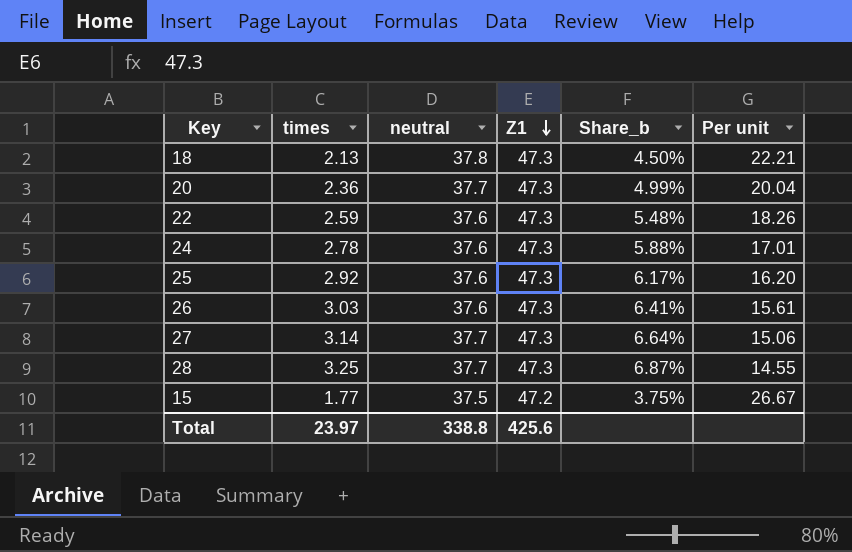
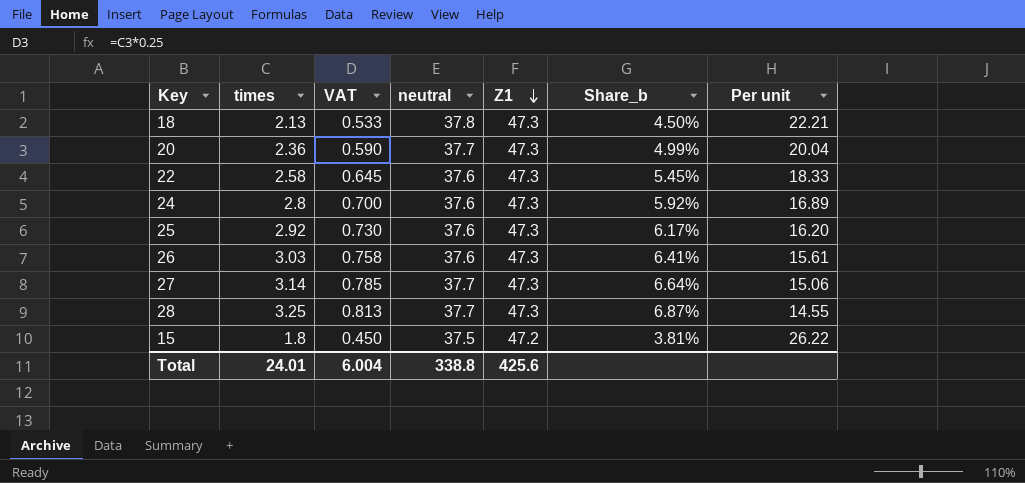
column VAT | formula: none -> [times] * 0.25
22 | times: 2.59 -> 2.58
22 | Share_b: 5.48% -> 5.45%
22 | Per unit: 18.26 -> 18.33
24 | times: 2.78 -> 2.8
24 | Share_b: 5.88% -> 5.92%
24 | Per unit: 17.01 -> 16.89
15 | times: 1.77 -> 1.8
15 | Share_b: 3.75% -> 3.81%
15 | Per unit: 26.67 -> 26.22
Total | times: 23.97 -> 24.01

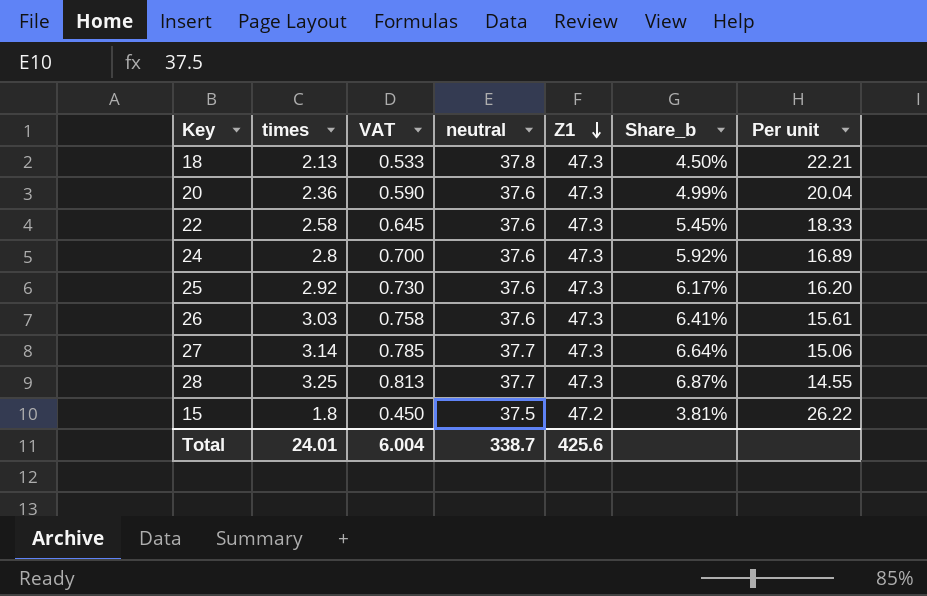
20 | neutral: 37.7 -> 37.6
Total | neutral: 338.8 -> 338.7

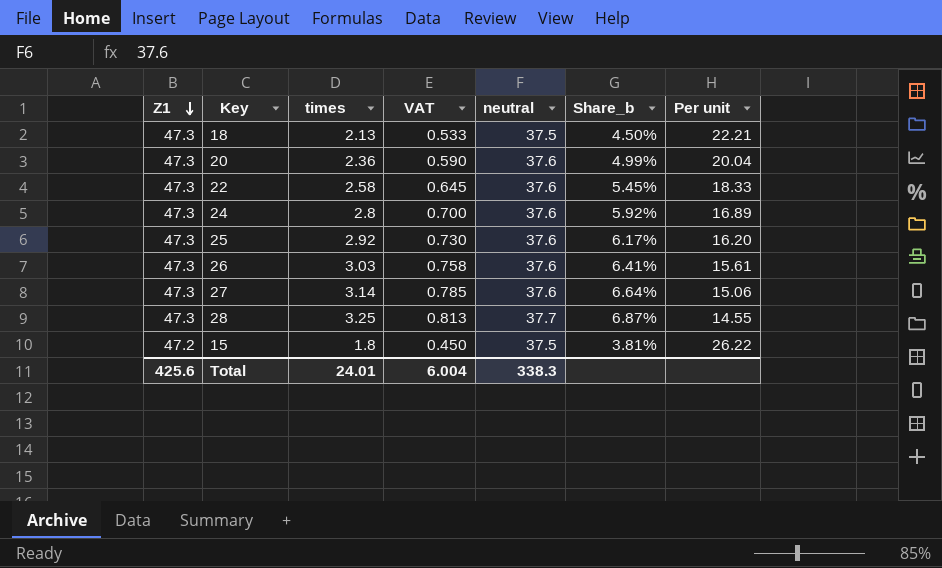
column Z1 | position: 5 -> 1
18 | neutral: 37.8 -> 37.5
27 | neutral: 37.7 -> 37.6
Total | neutral: 338.7 -> 338.3

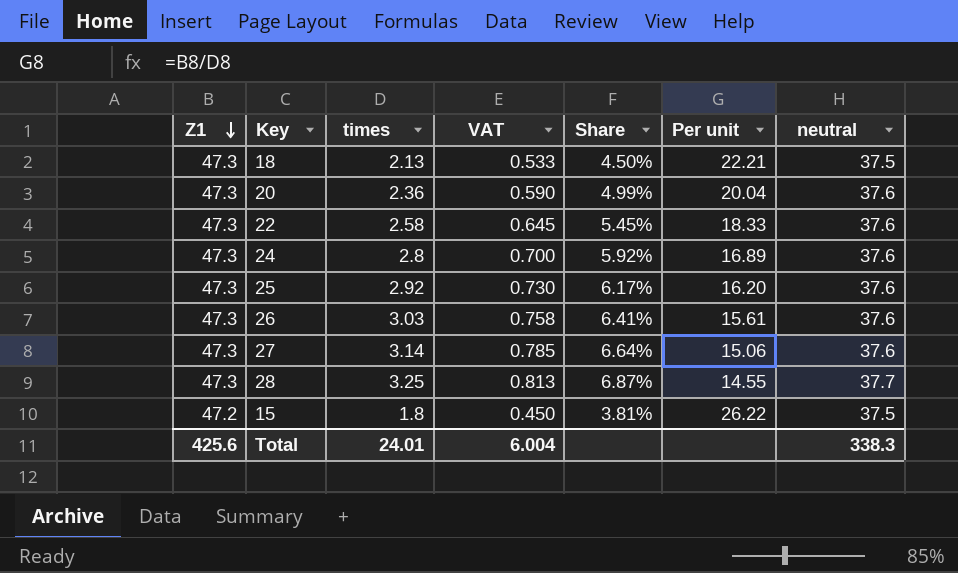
column name: Share_b -> Share
column neutral | position: 5 -> 7

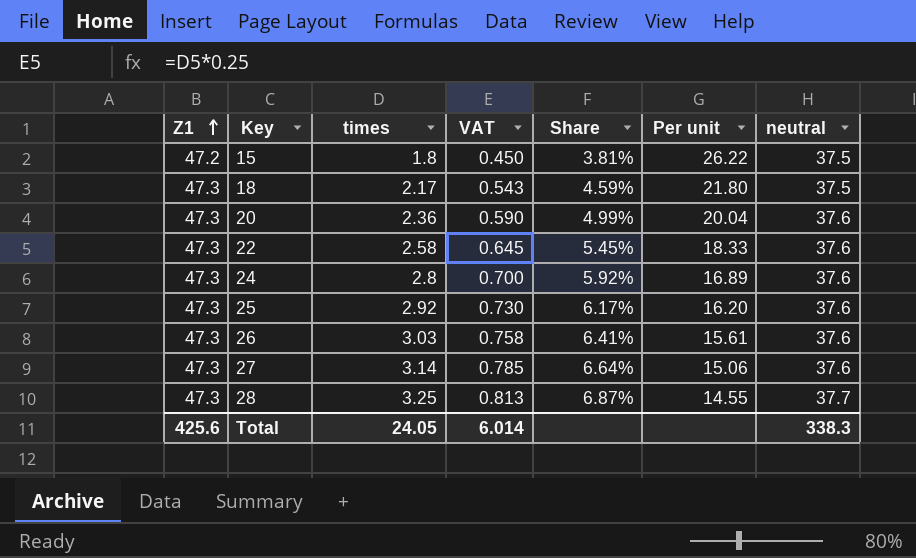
row order: Z1 descending -> Z1 ascending
18 | times: 2.13 -> 2.17
18 | VAT: 0.533 -> 0.543
18 | Share: 4.50% -> 4.59%
18 | Per unit: 22.21 -> 21.80
Total | times: 24.01 -> 24.05
Total | VAT: 6.004 -> 6.014

